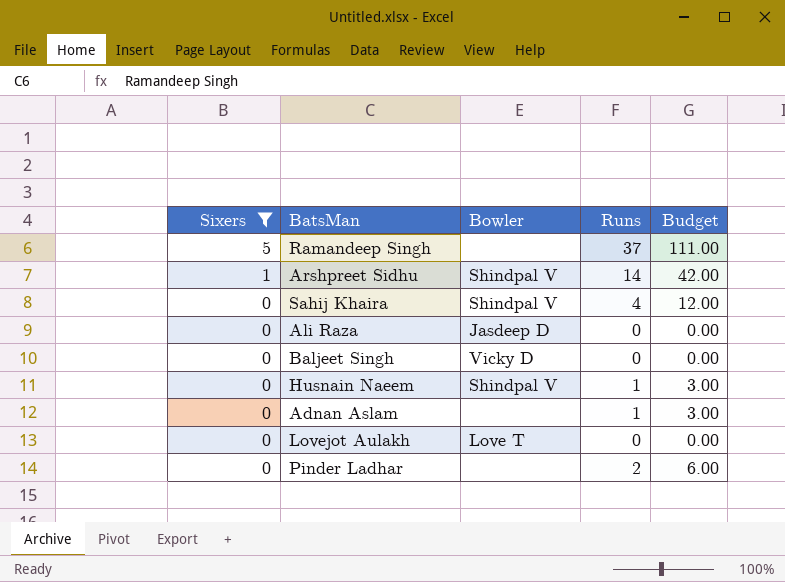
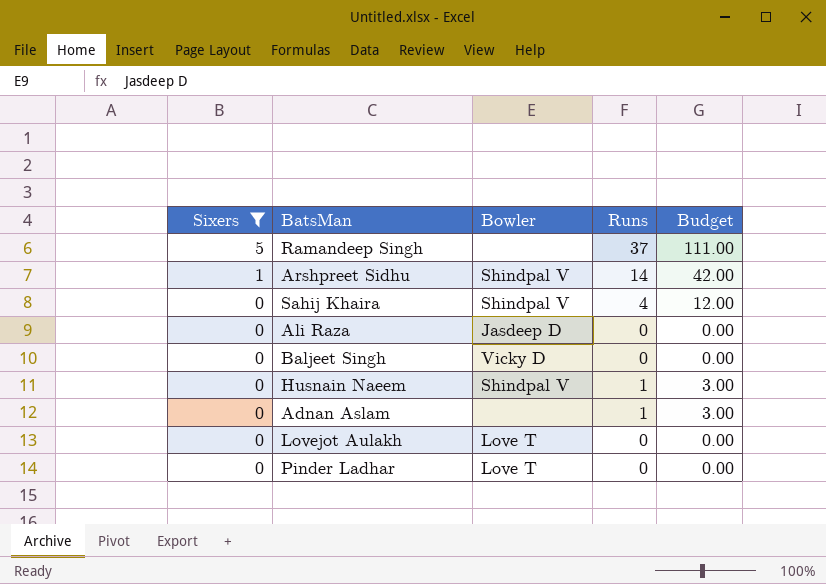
Pinder Ladhar | Bowler: none -> Love T
Pinder Ladhar | Runs: 2 -> 0
Pinder Ladhar | Budget: 6.00 -> 0.00

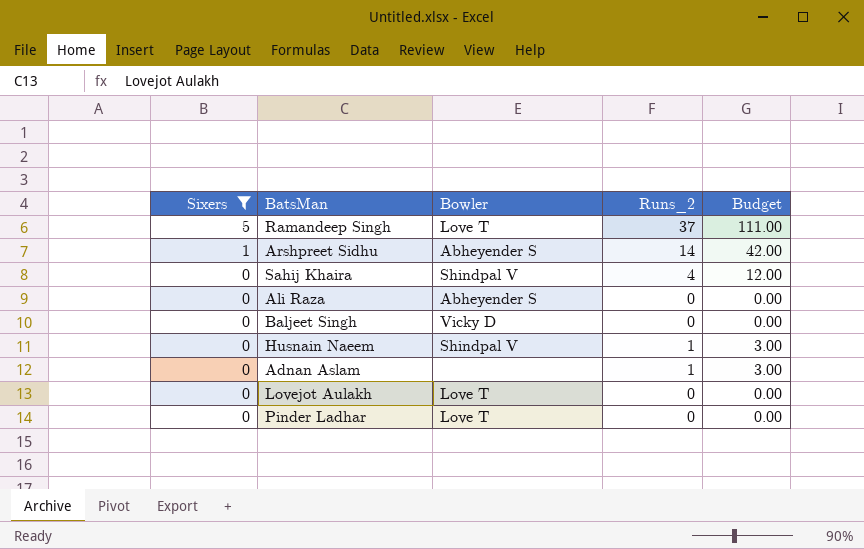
column name: Runs -> Runs_2
Ramandeep Singh | Bowler: none -> Love T
Arshpreet Sidhu | Bowler: Shindpal V -> Abheyender S
Ali Raza | Bowler: Jasdeep D -> Abheyender S

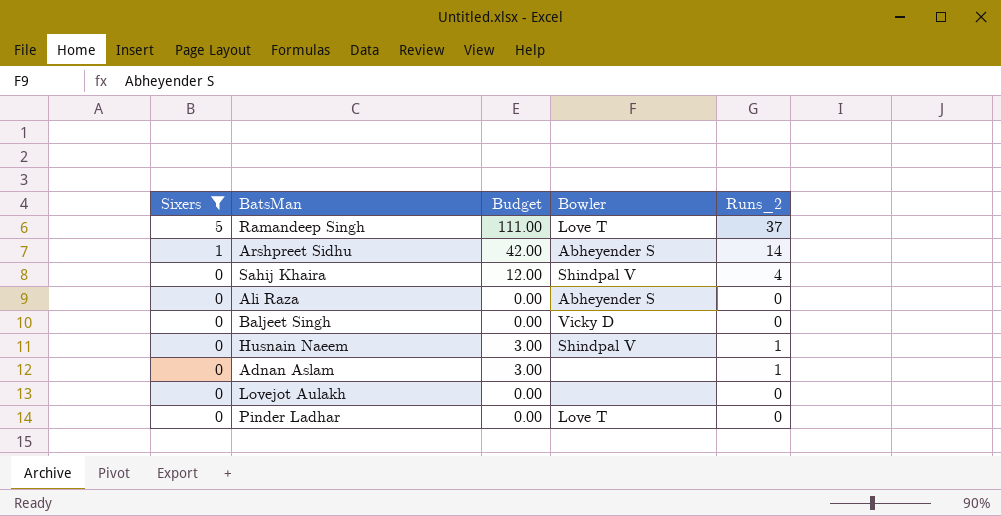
column Budget | position: 5 -> 3
Lovejot Aulakh | Bowler: Love T -> none

